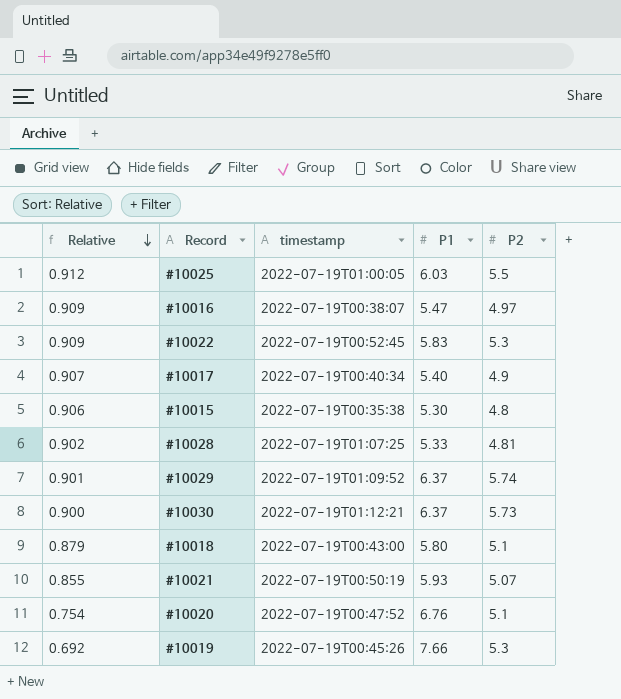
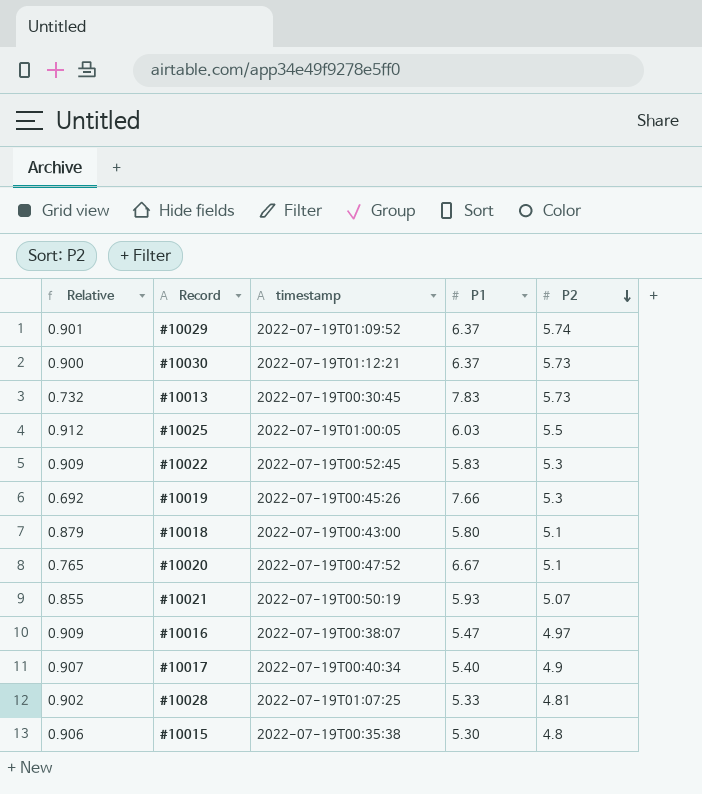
row order: Relative descending -> P2 descending
row #10013: none -> 0.732 | 2022-07-19T00:30:45 | 7.83 | 5.73
#10020 | Relative: 0.754 -> 0.765
#10020 | P1: 6.76 -> 6.67

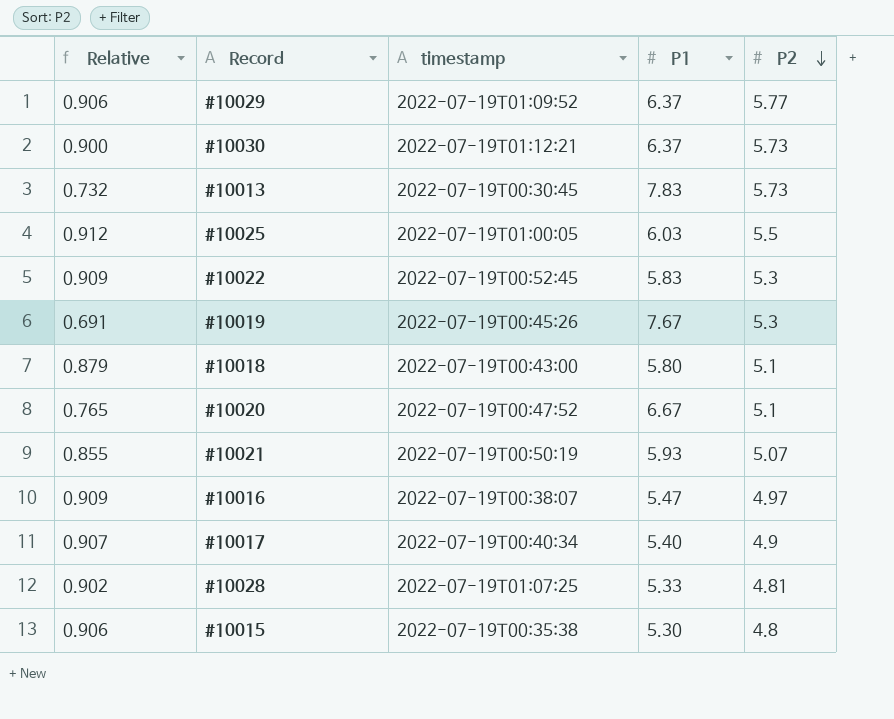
#10029 | Relative: 0.901 -> 0.906
#10029 | P2: 5.74 -> 5.77
#10019 | Relative: 0.692 -> 0.691
#10019 | P1: 7.66 -> 7.67

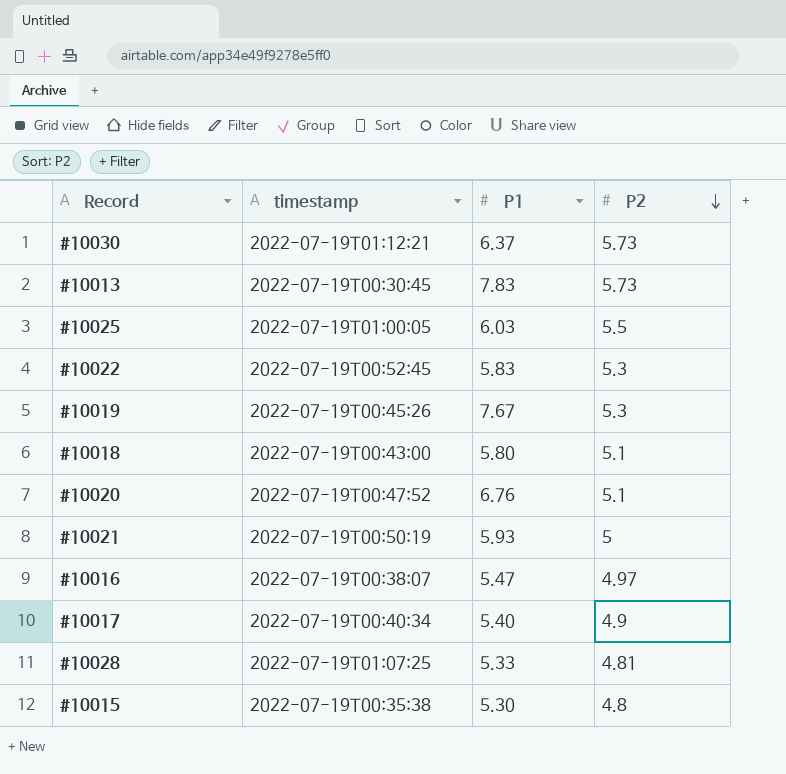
column Relative | formula: [P2] / [P1] -> none
row #10029: 0.906 | 2022-07-19T01:09:52 | 6.37 | 5.77 -> none
#10020 | P1: 6.67 -> 6.76
#10021 | P2: 5.07 -> 5

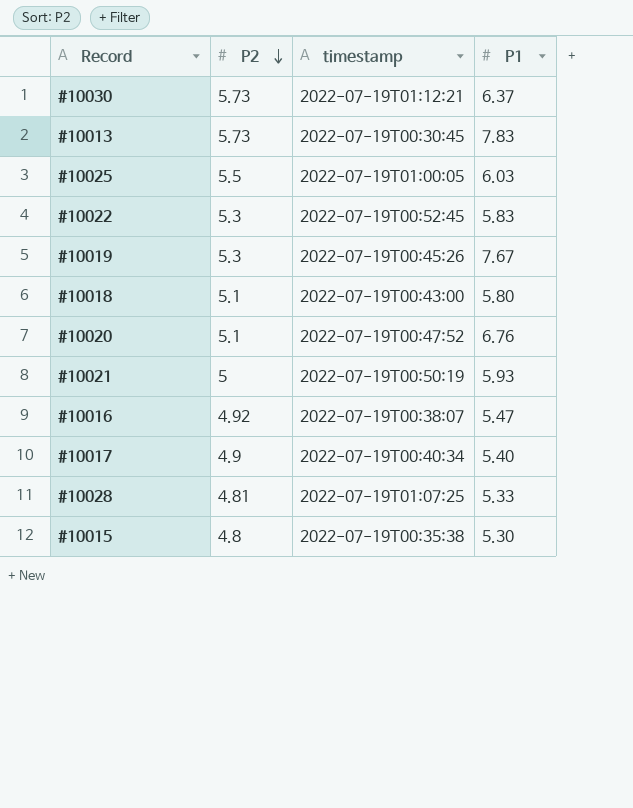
column P2 | position: 4 -> 2
#10016 | P2: 4.97 -> 4.92

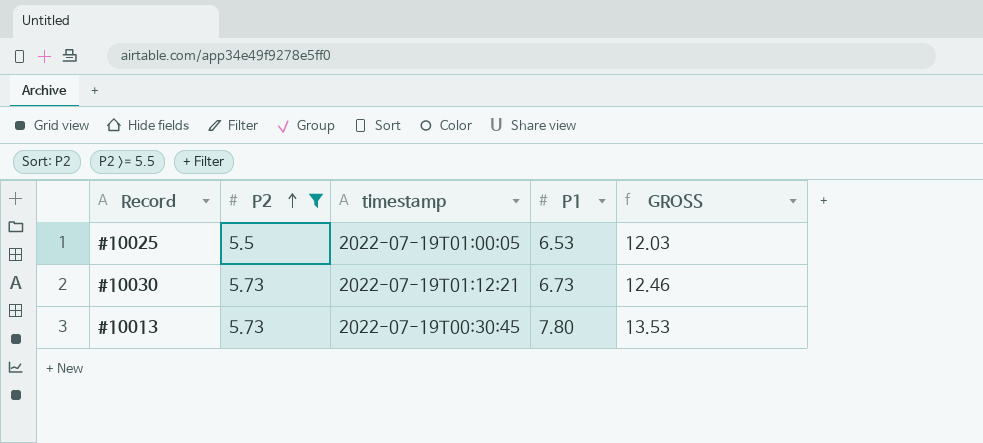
filter: none -> P2 >= 5.5
row order: P2 descending -> P2 ascending
column GROSS | formula: none -> [P2] + [P1]
#10025 | P1: 6.03 -> 6.53
#10030 | P1: 6.37 -> 6.73
#10013 | P1: 7.83 -> 7.80

